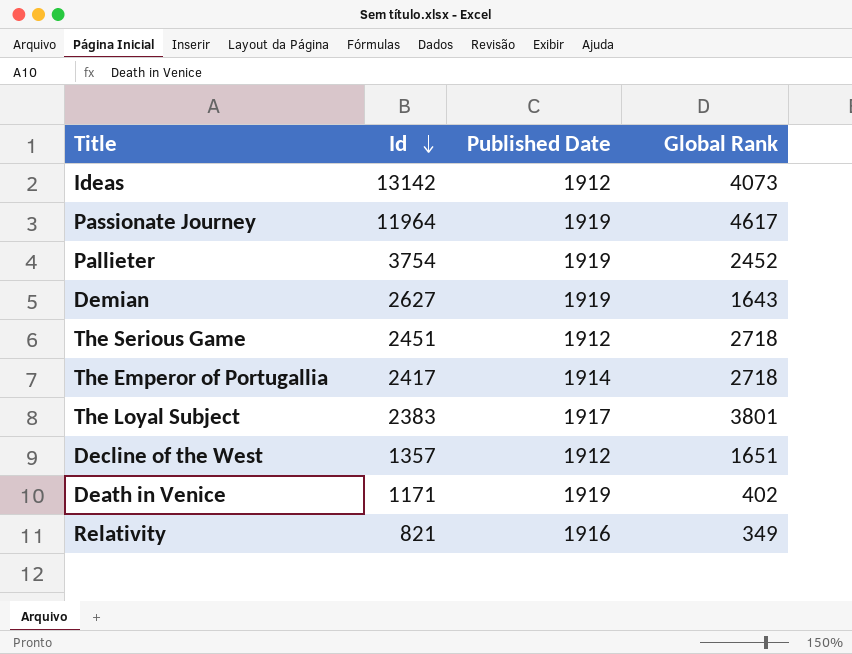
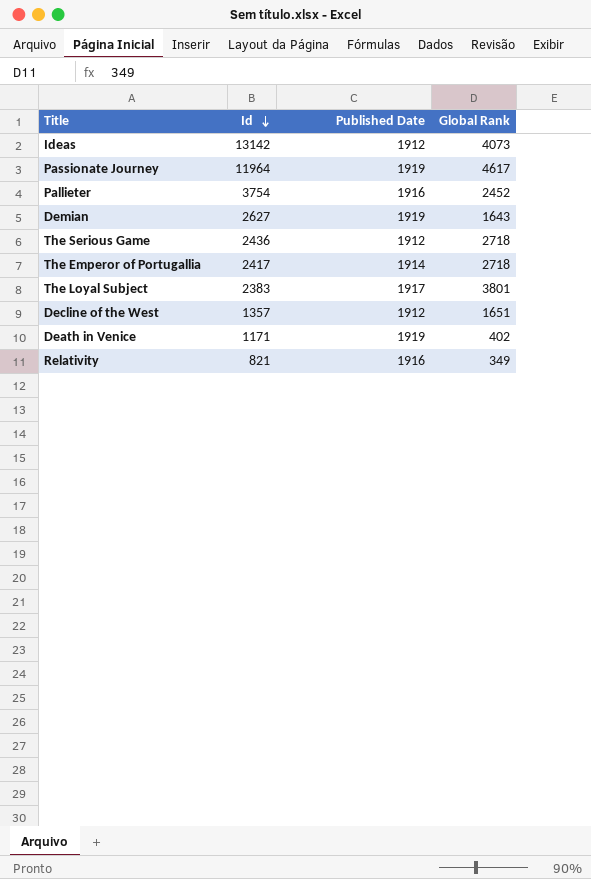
Pallieter | Published Date: 1919 -> 1916
The Serious Game | Id: 2451 -> 2436

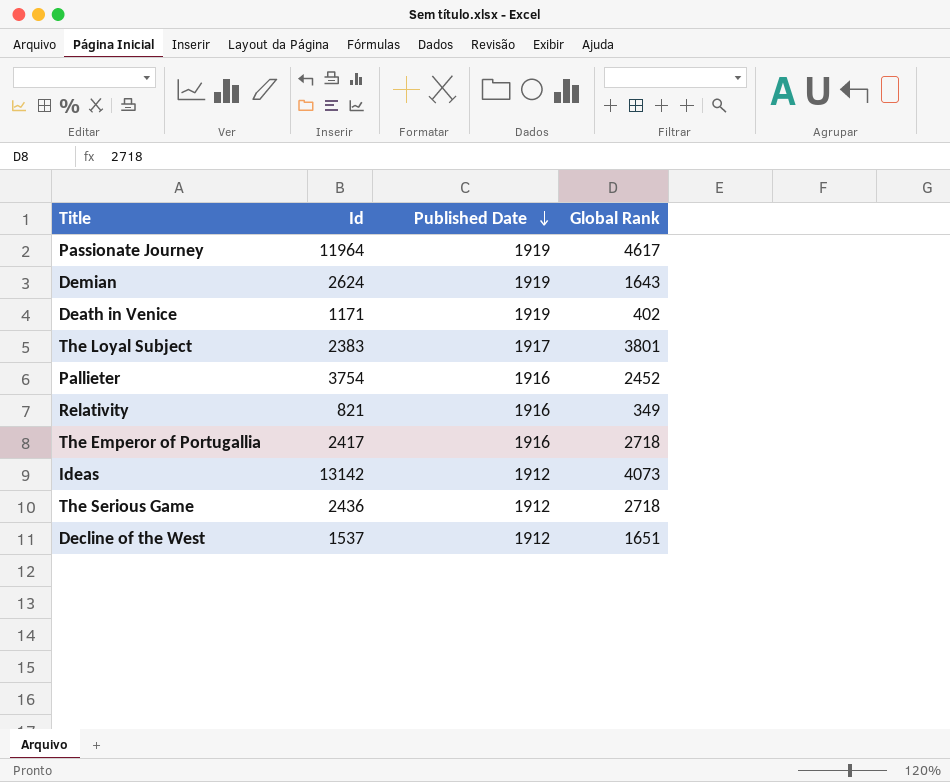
row order: Id descending -> Published Date descending
Demian | Id: 2627 -> 2624
The Emperor of Portugallia | Published Date: 1914 -> 1916
Decline of the West | Id: 1357 -> 1537

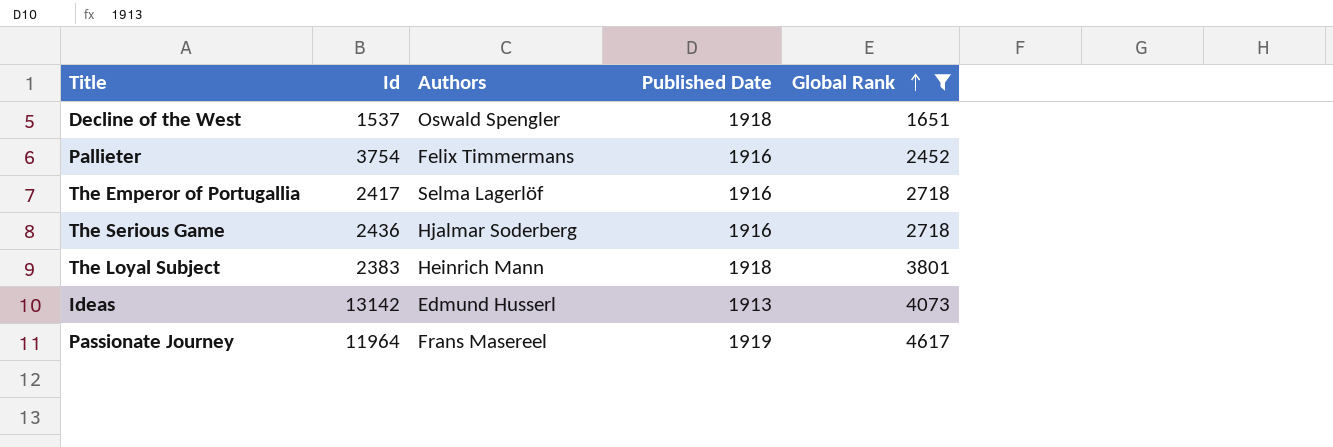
filter: none -> Global Rank >= 1651
row order: Published Date descending -> Global Rank ascending
column Authors | position: none -> 3
Decline of the West | Published Date: 1912 -> 1918
The Serious Game | Published Date: 1912 -> 1916
The Loyal Subject | Published Date: 1917 -> 1918
Ideas | Published Date: 1912 -> 1913

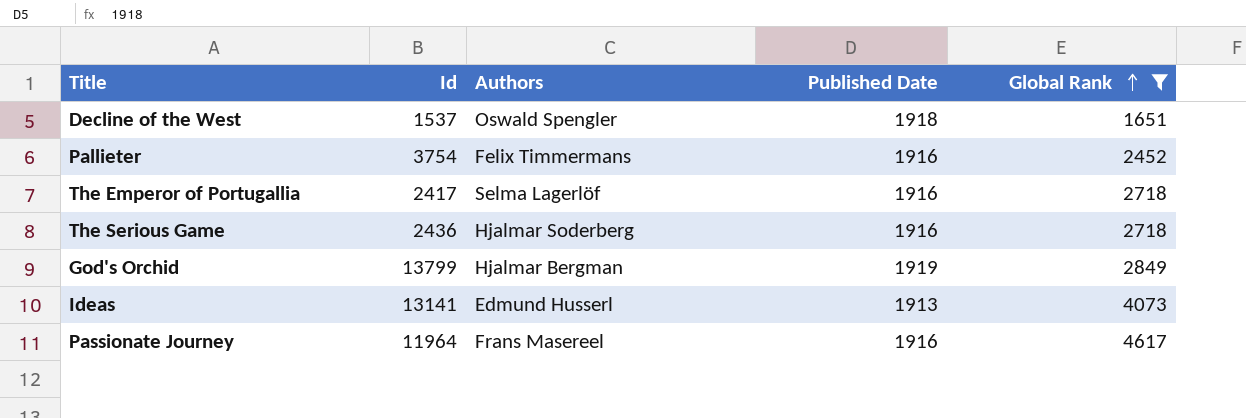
row The Loyal Subject: 2383 | Heinrich Mann | 1918 | 3801 -> none
row God's Orchid: none -> 13799 | Hjalmar Bergman | 1919 | 2849
Ideas | Id: 13142 -> 13141
Passionate Journey | Published Date: 1919 -> 1916

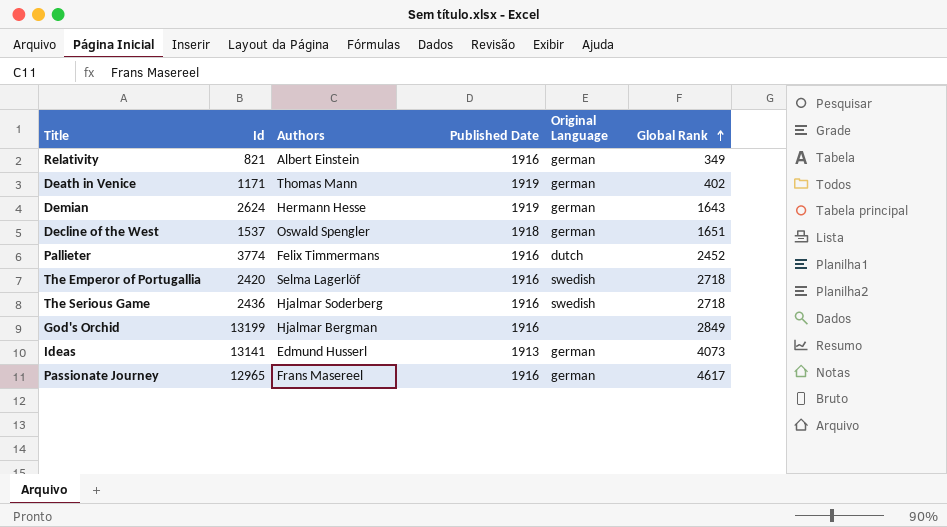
filter: Global Rank >= 1651 -> none
column Original Language | position: none -> 5
Pallieter | Id: 3754 -> 3774
The Emperor of Portugallia | Id: 2417 -> 2420
God's Orchid | Id: 13799 -> 13199
God's Orchid | Published Date: 1919 -> 1916
Passionate Journey | Id: 11964 -> 12965

